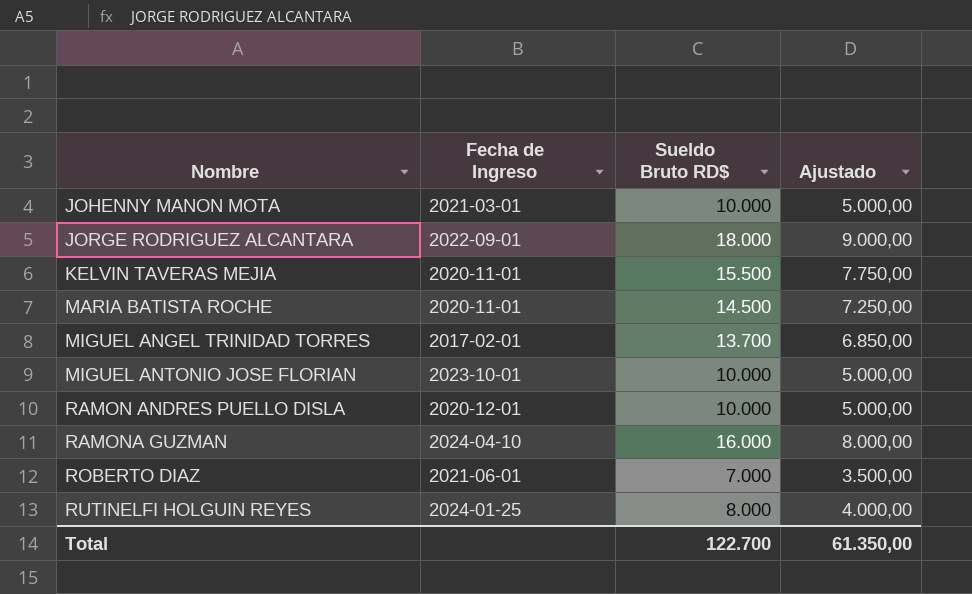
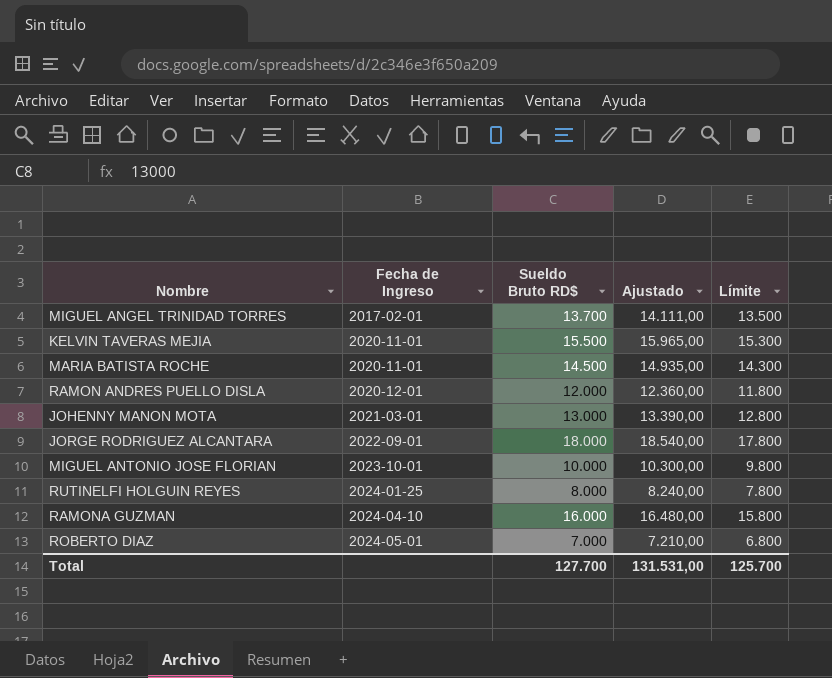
row order: Nombre ascending -> Fecha de Ingreso ascending
column Ajustado | formula: [Sueldo Bruto RD$] * 0,5 -> [Sueldo Bruto RD$] * 1,03
column Límite | formula: none -> [Sueldo Bruto RD$] - 200
RAMON ANDRES PUELLO DISLA | Sueldo Bruto RD$: 10.000 -> 12.000
JOHENNY MANON MOTA | Sueldo Bruto RD$: 10.000 -> 13.000
ROBERTO DIAZ | Fecha de Ingreso: 2021-06-01 -> 2024-05-01
Total | Sueldo Bruto RD$: 122.700 -> 127.700
Total | Ajustado: 61.350,00 -> 131.531,00

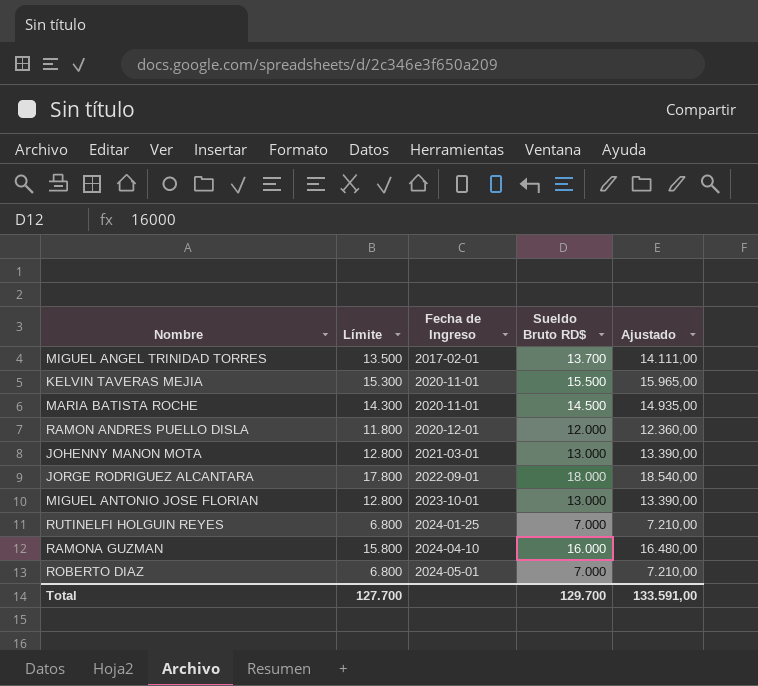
column Límite | position: 5 -> 2
MIGUEL ANTONIO JOSE FLORIAN | Límite: 9.800 -> 12.800
MIGUEL ANTONIO JOSE FLORIAN | Sueldo Bruto RD$: 10.000 -> 13.000
MIGUEL ANTONIO JOSE FLORIAN | Ajustado: 10.300,00 -> 13.390,00
RUTINELFI HOLGUIN REYES | Límite: 7.800 -> 6.800
RUTINELFI HOLGUIN REYES | Sueldo Bruto RD$: 8.000 -> 7.000
RUTINELFI HOLGUIN REYES | Ajustado: 8.240,00 -> 7.210,00
Total | Límite: 125.700 -> 127.700
Total | Sueldo Bruto RD$: 127.700 -> 129.700
Total | Ajustado: 131.531,00 -> 133.591,00

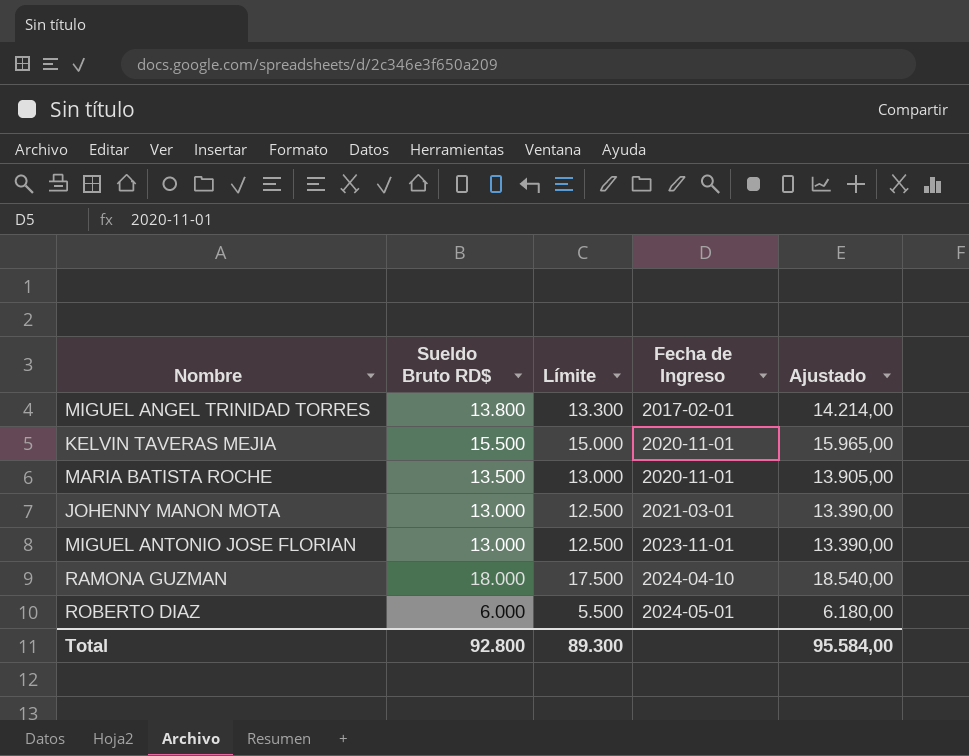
column Sueldo Bruto RD$ | position: 4 -> 2
column Límite | formula: [Sueldo Bruto RD$] - 200 -> [Sueldo Bruto RD$] - 500
row RAMON ANDRES PUELLO DISLA: 11.800 | 2020-12-01 | 12.000 | 12.360,00 -> none
row JORGE RODRIGUEZ ALCANTARA: 17.800 | 2022-09-01 | 18.000 | 18.540,00 -> none
row RUTINELFI HOLGUIN REYES: 6.800 | 2024-01-25 | 7.000 | 7.210,00 -> none
MIGUEL ANGEL TRINIDAD TORRES | Sueldo Bruto RD$: 13.700 -> 13.800
MIGUEL ANGEL TRINIDAD TORRES | Ajustado: 14.111,00 -> 14.214,00
MARIA BATISTA ROCHE | Sueldo Bruto RD$: 14.500 -> 13.500
MARIA BATISTA ROCHE | Ajustado: 14.935,00 -> 13.905,00
MIGUEL ANTONIO JOSE FLORIAN | Fecha de Ingreso: 2023-10-01 -> 2023-11-01
RAMONA GUZMAN | Sueldo Bruto RD$: 16.000 -> 18.000
RAMONA GUZMAN | Ajustado: 16.480,00 -> 18.540,00
ROBERTO DIAZ | Sueldo Bruto RD$: 7.000 -> 6.000
ROBERTO DIAZ | Ajustado: 7.210,00 -> 6.180,00
Total | Sueldo Bruto RD$: 129.700 -> 92.800
Total | Límite: 127.700 -> 89.300
Total | Ajustado: 133.591,00 -> 95.584,00

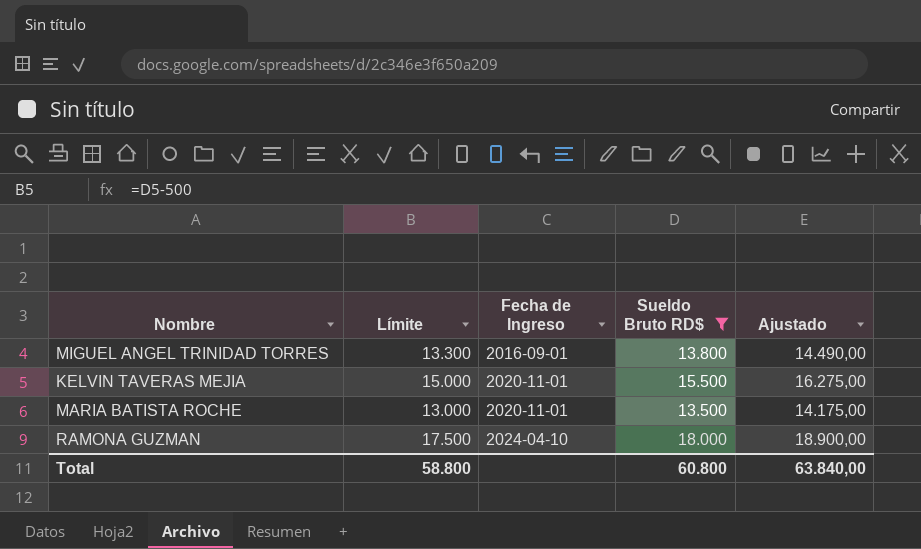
filter: none -> Sueldo Bruto RD$ >= 13.500
column Sueldo Bruto RD$ | position: 2 -> 4
column Ajustado | formula: [Sueldo Bruto RD$] * 1,03 -> [Sueldo Bruto RD$] * 1,05
MIGUEL ANGEL TRINIDAD TORRES | Fecha de Ingreso: 2017-02-01 -> 2016-09-01
Total | Límite: 89.300 -> 58.800
Total | Sueldo Bruto RD$: 92.800 -> 60.800
Total | Ajustado: 95.584,00 -> 63.840,00

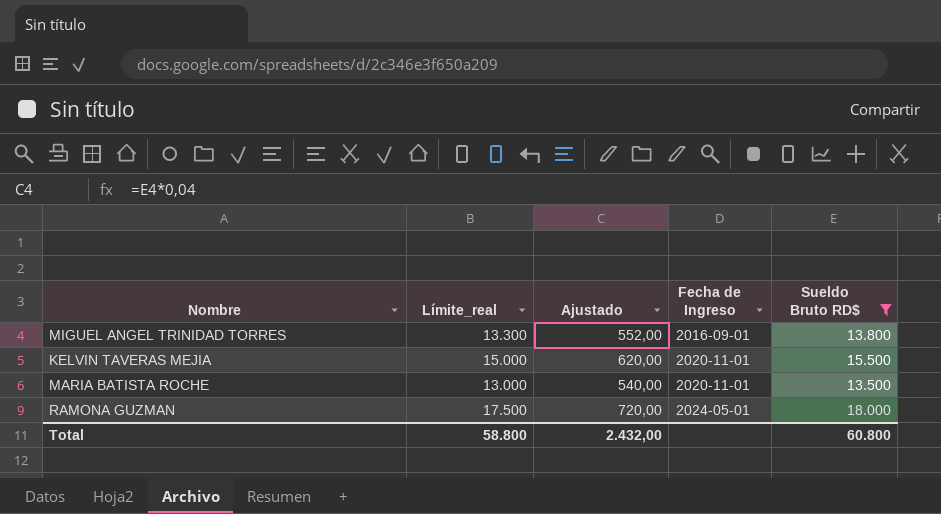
column name: Límite -> Límite_real
column Ajustado | formula: [Sueldo Bruto RD$] * 1,05 -> [Sueldo Bruto RD$] * 0,04
column Ajustado | position: 5 -> 3
RAMONA GUZMAN | Fecha de Ingreso: 2024-04-10 -> 2024-05-01
Total | Ajustado: 63.840,00 -> 2.432,00

